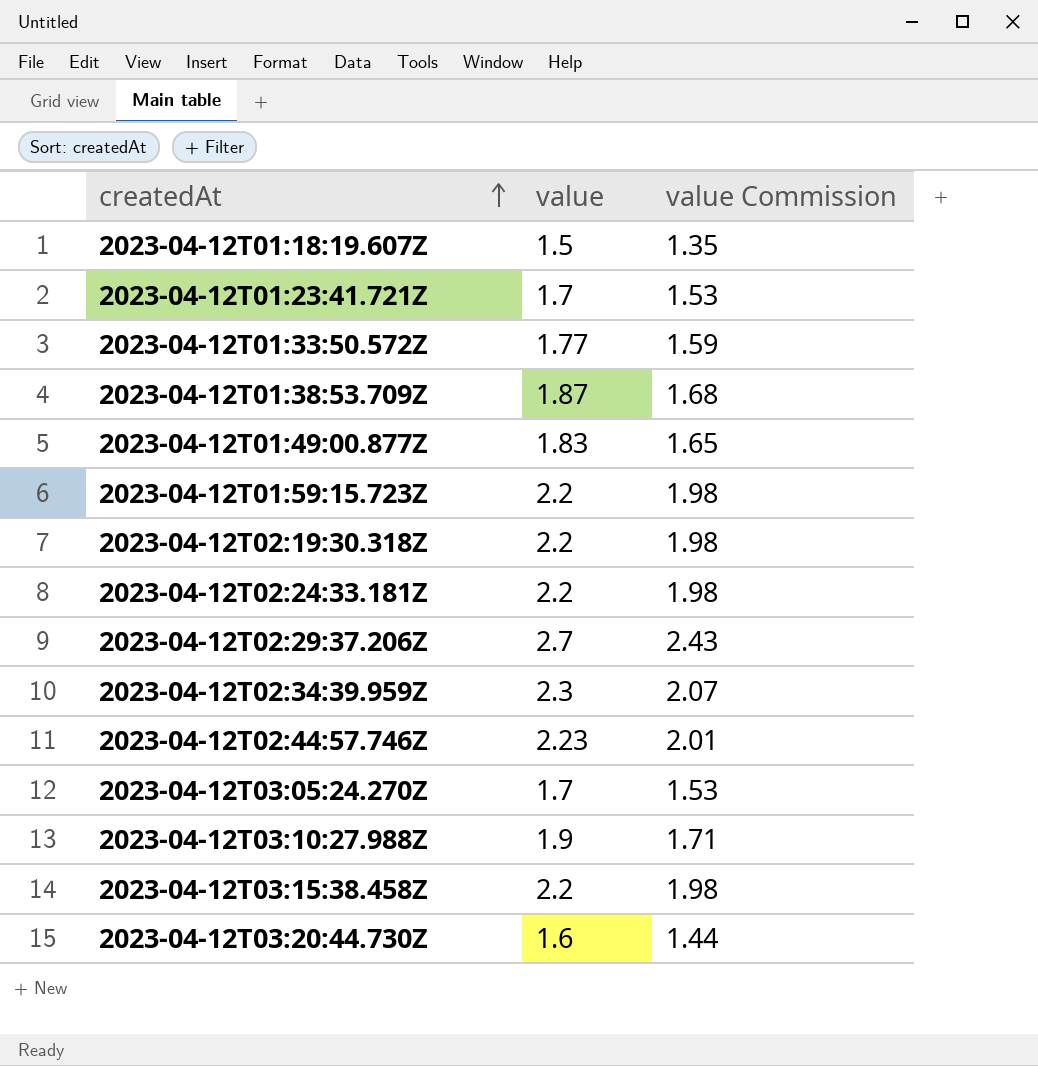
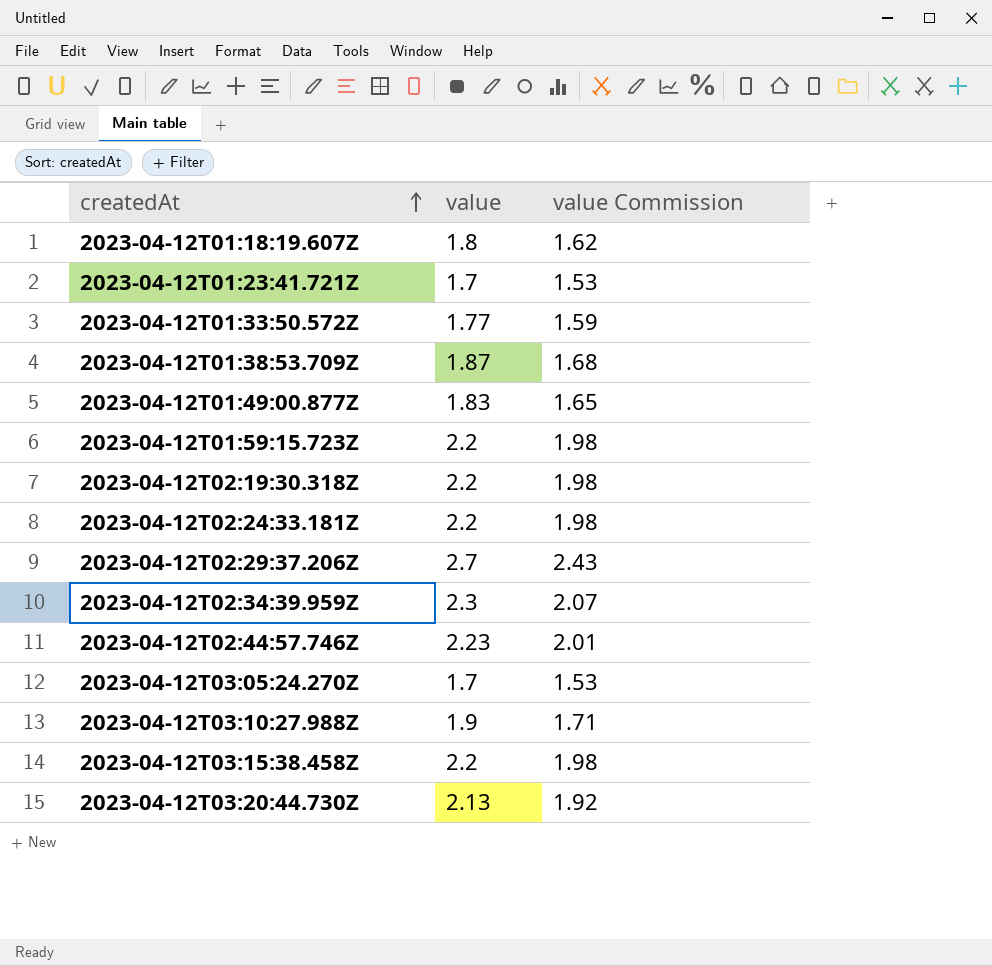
2023-04-12T01:18:19.607Z | value: 1.5 -> 1.8
2023-04-12T01:18:19.607Z | value Commission: 1.35 -> 1.62
2023-04-12T03:20:44.730Z | value: 1.6 -> 2.13
2023-04-12T03:20:44.730Z | value Commission: 1.44 -> 1.92

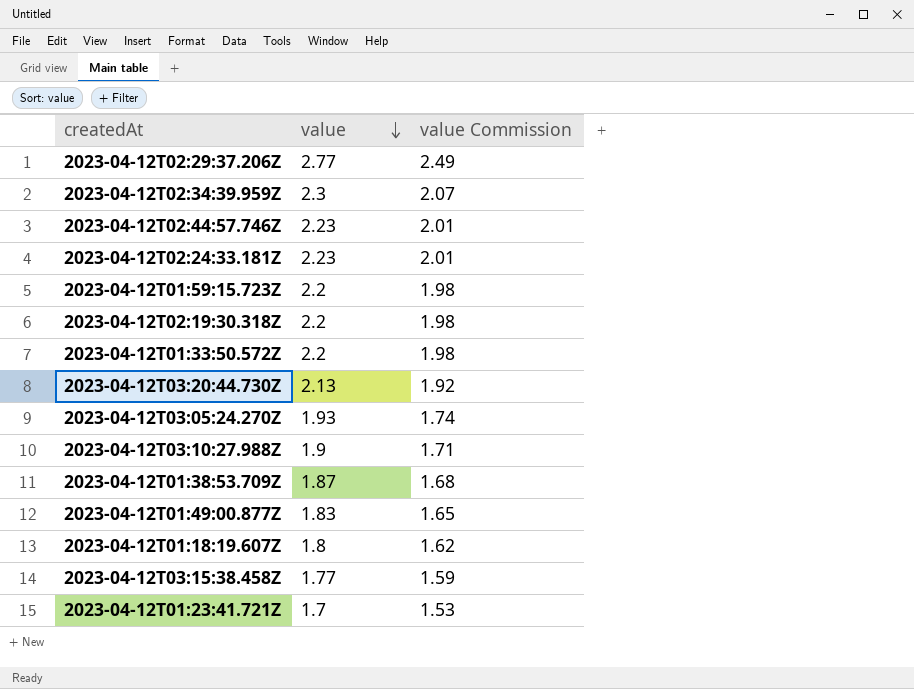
row order: createdAt ascending -> value descending
2023-04-12T02:29:37.206Z | value: 2.7 -> 2.77
2023-04-12T02:29:37.206Z | value Commission: 2.43 -> 2.49
2023-04-12T02:24:33.181Z | value: 2.2 -> 2.23
2023-04-12T02:24:33.181Z | value Commission: 1.98 -> 2.01
2023-04-12T01:33:50.572Z | value: 1.77 -> 2.2
2023-04-12T01:33:50.572Z | value Commission: 1.59 -> 1.98
2023-04-12T03:05:24.270Z | value: 1.7 -> 1.93
2023-04-12T03:05:24.270Z | value Commission: 1.53 -> 1.74
2023-04-12T03:15:38.458Z | value: 2.2 -> 1.77
2023-04-12T03:15:38.458Z | value Commission: 1.98 -> 1.59

